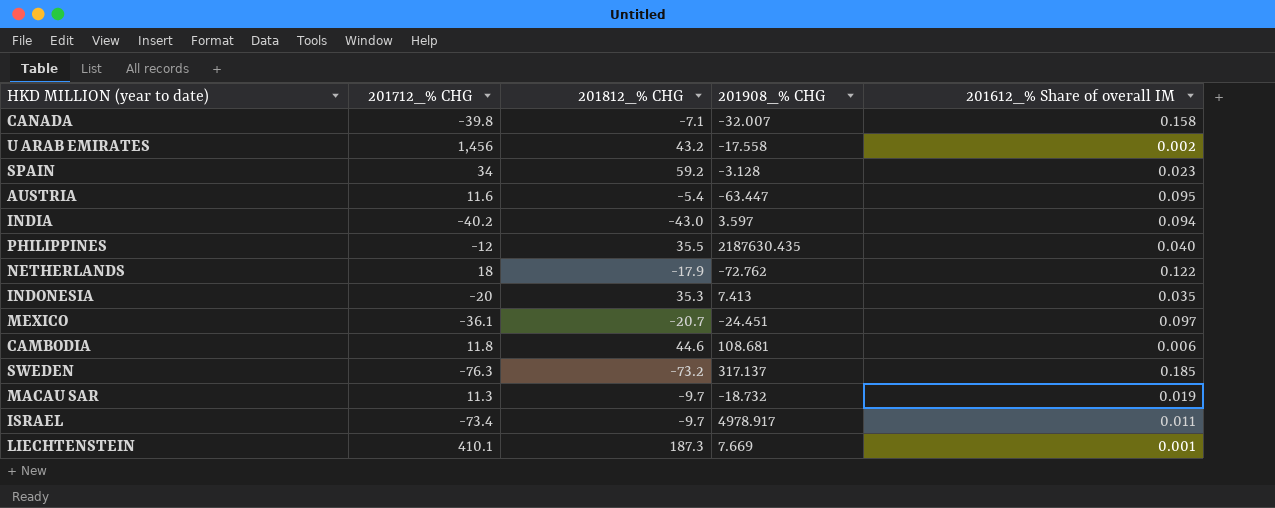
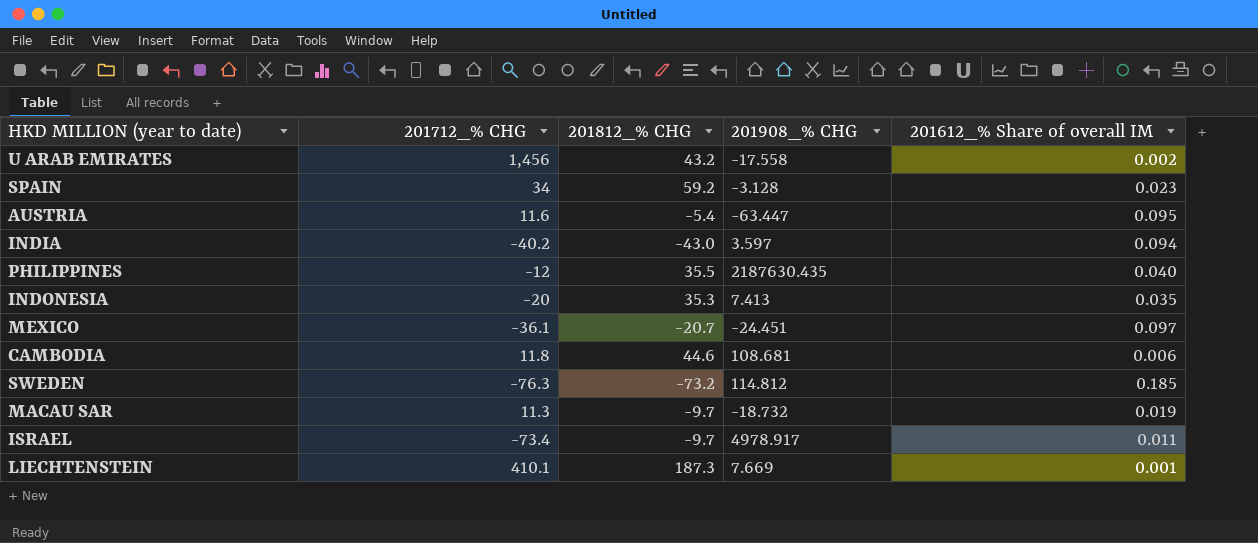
row CANADA: -39.8 | -7.1 | -32.007 | 0.158 -> none
row NETHERLANDS: 18 | -17.9 | -72.762 | 0.122 -> none
SWEDEN | 201908_% CHG: 317.137 -> 114.812

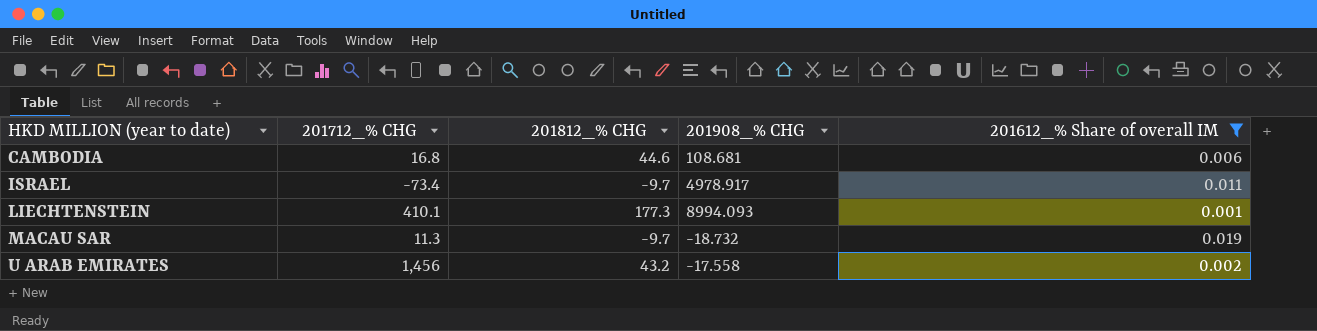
filter: none -> 201612_% Share of overall IM <= 0.019
row order: none -> HKD MILLION (year to date) ascending
CAMBODIA | 201712_% CHG: 11.8 -> 16.8
LIECHTENSTEIN | 201812_% CHG: 187.3 -> 177.3
LIECHTENSTEIN | 201908_% CHG: 7.669 -> 8994.093

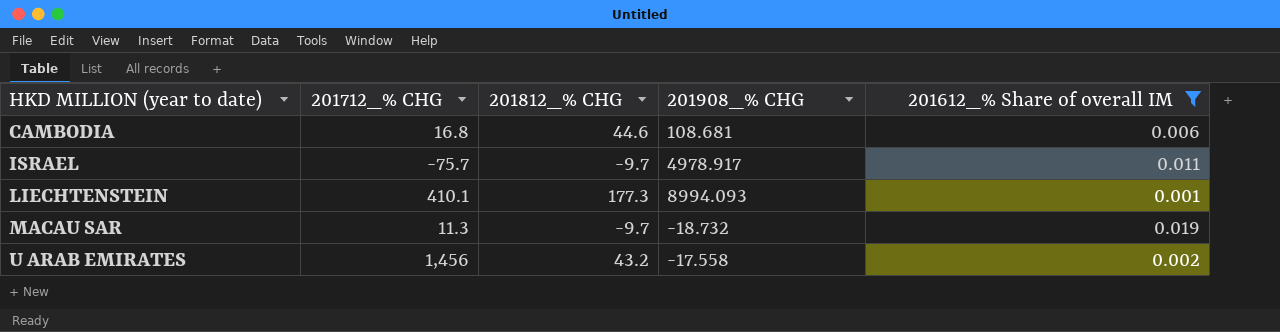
ISRAEL | 201712_% CHG: -73.4 -> -75.7

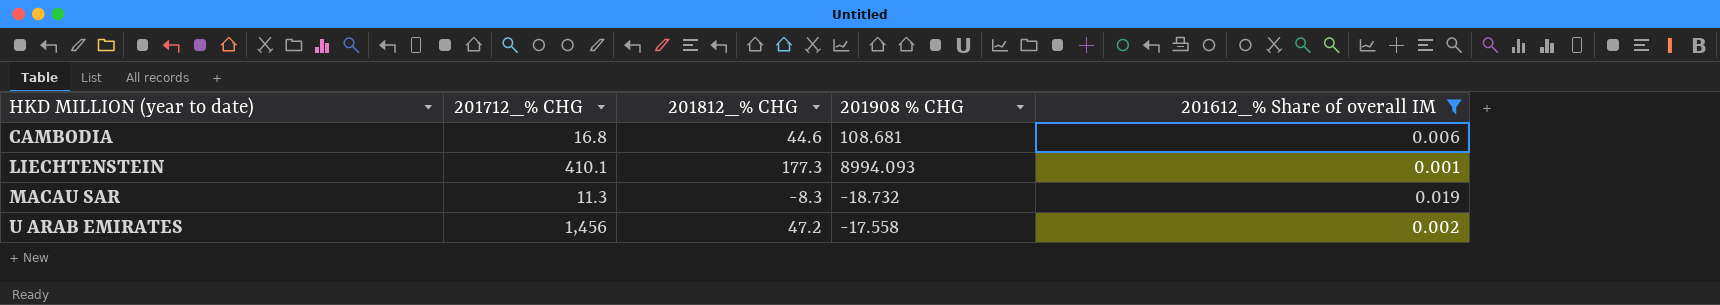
column name: 201908_% CHG -> 201908 % CHG
row ISRAEL: -75.7 | -9.7 | 4978.917 | 0.011 -> none
MACAU SAR | 201812_% CHG: -9.7 -> -8.3
U ARAB EMIRATES | 201812_% CHG: 43.2 -> 47.2

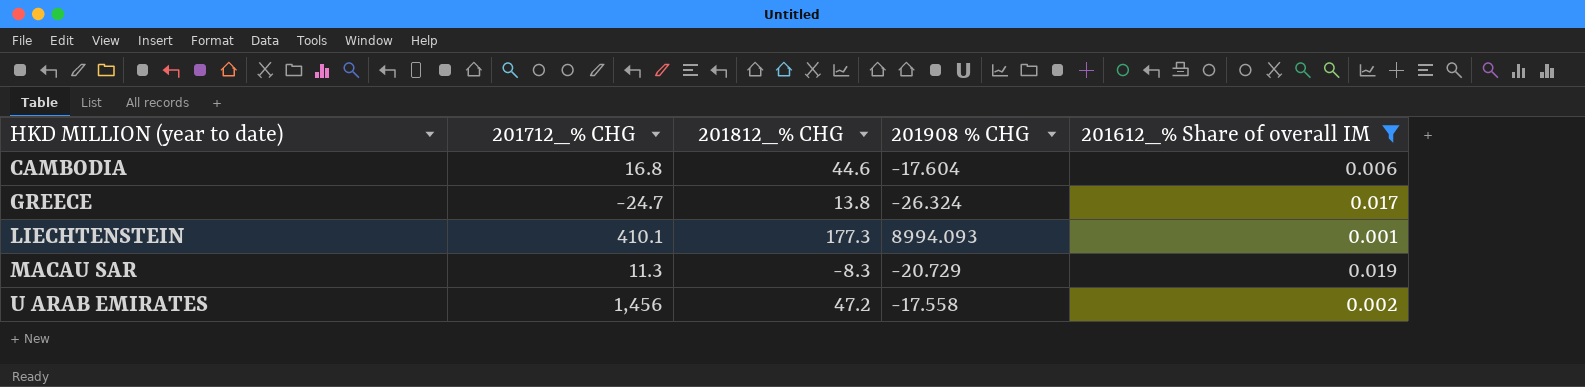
CAMBODIA | 201908 % CHG: 108.681 -> -17.604
row GREECE: none -> -24.7 | 13.8 | -26.324 | 0.017
MACAU SAR | 201908 % CHG: -18.732 -> -20.729

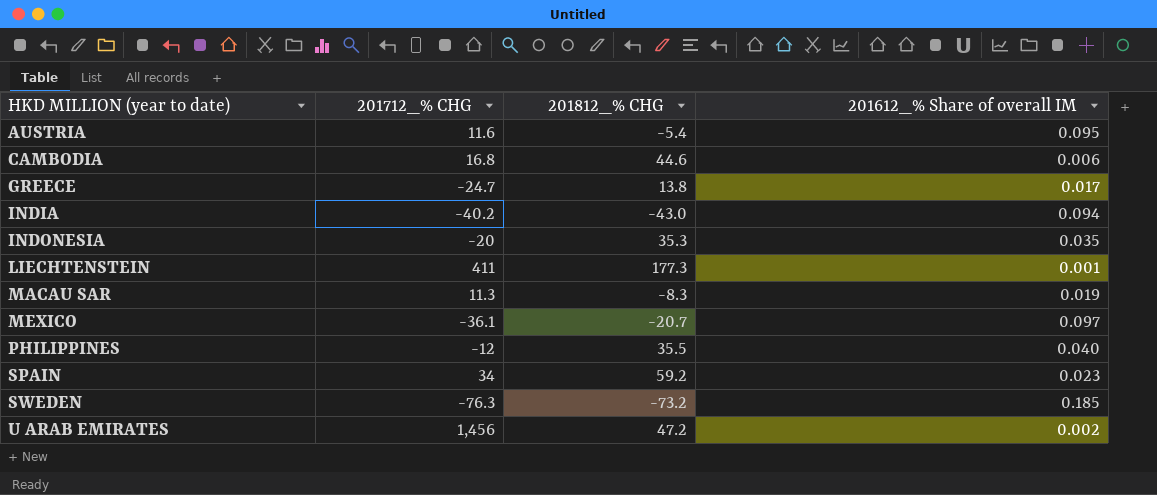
filter: 201612_% Share of overall IM <= 0.019 -> none
column 201908 % CHG | position: 4 -> none
LIECHTENSTEIN | 201712_% CHG: 410.1 -> 411

